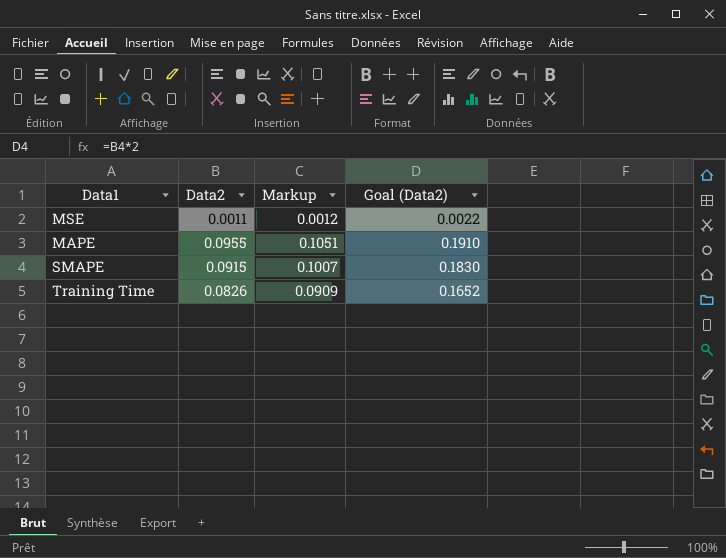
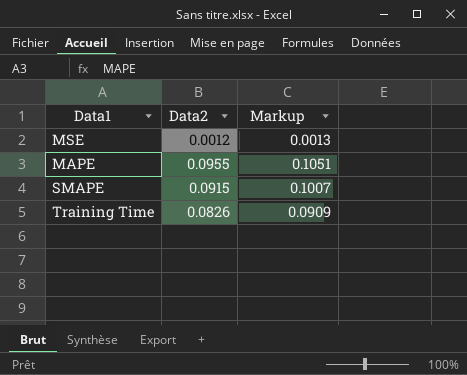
column Goal (Data2) | formula: [Data2] * 2 -> none
MSE | Data2: 0.0011 -> 0.0012
MSE | Markup: 0.0012 -> 0.0013

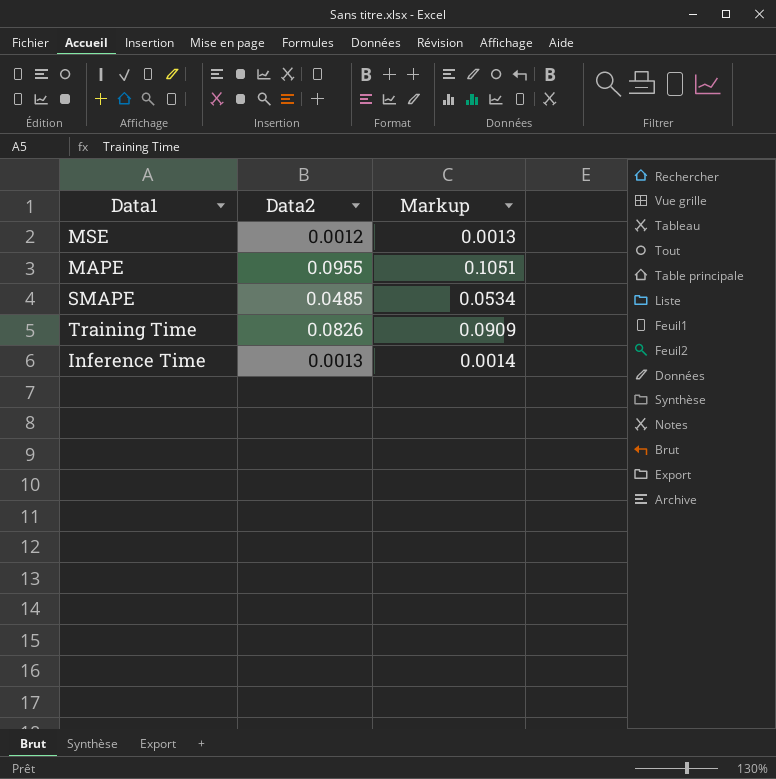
SMAPE | Data2: 0.0915 -> 0.0485
SMAPE | Markup: 0.1007 -> 0.0534
row Inference Time: none -> 0.0013 | 0.0014

